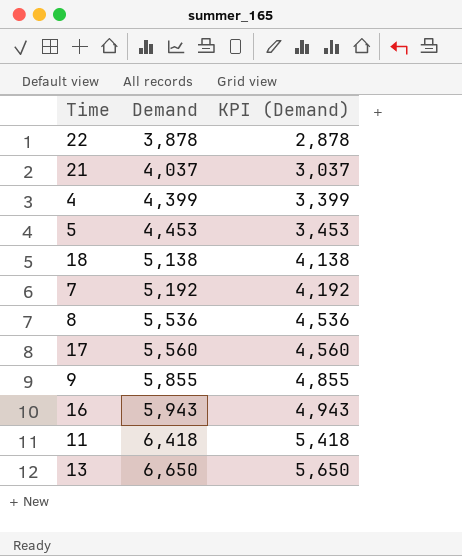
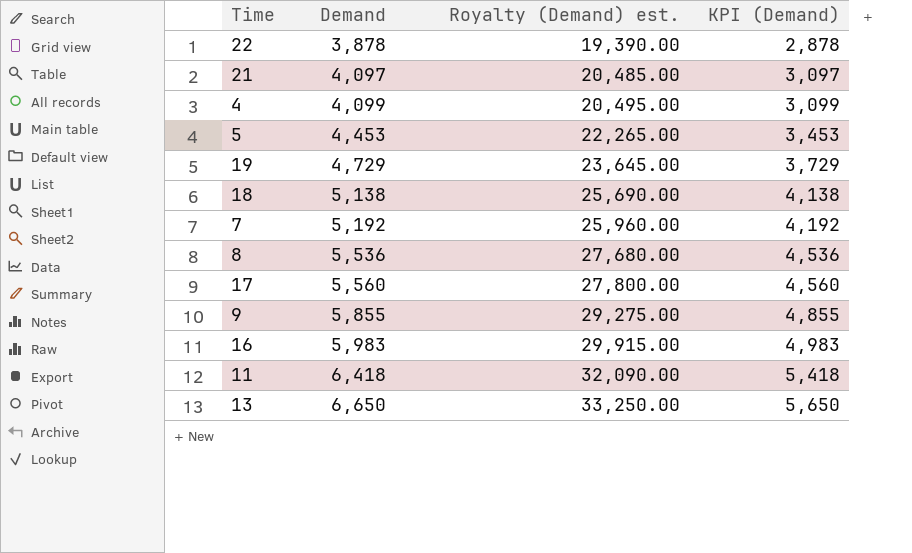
column Royalty (Demand) est. | formula: none -> [Demand] * 5
21 | Demand: 4,037 -> 4,097
21 | KPI (Demand): 3,037 -> 3,097
4 | Demand: 4,399 -> 4,099
4 | KPI (Demand): 3,399 -> 3,099
row 19: none -> 4,729 | 23,645.00 | 3,729
16 | Demand: 5,943 -> 5,983
16 | KPI (Demand): 4,943 -> 4,983

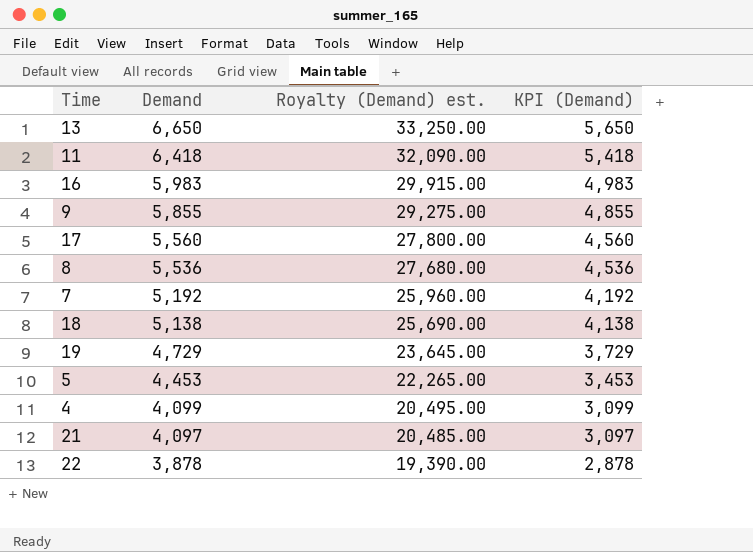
row order: Demand ascending -> Demand descending

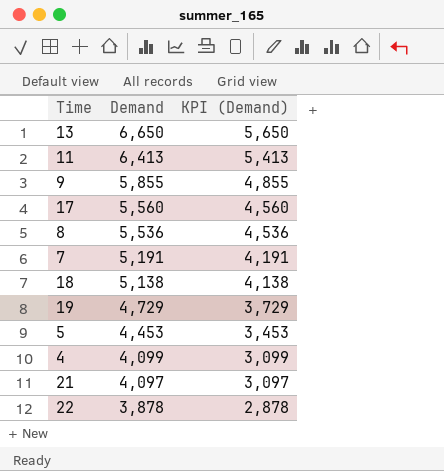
column Royalty (Demand) est. | formula: [Demand] * 5 -> none
row 16: 5,983 | 29,915.00 | 4,983 -> none
11 | Demand: 6,418 -> 6,413
11 | KPI (Demand): 5,418 -> 5,413
7 | Demand: 5,192 -> 5,191
7 | KPI (Demand): 4,192 -> 4,191

